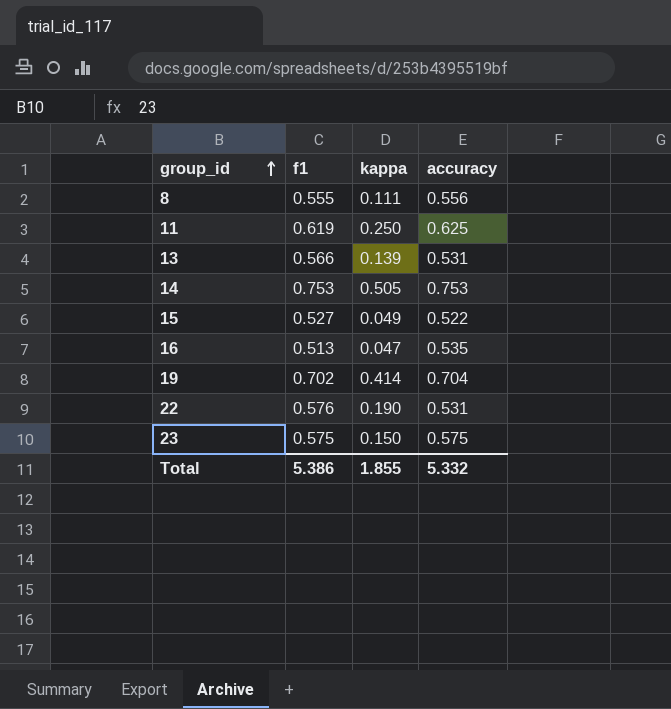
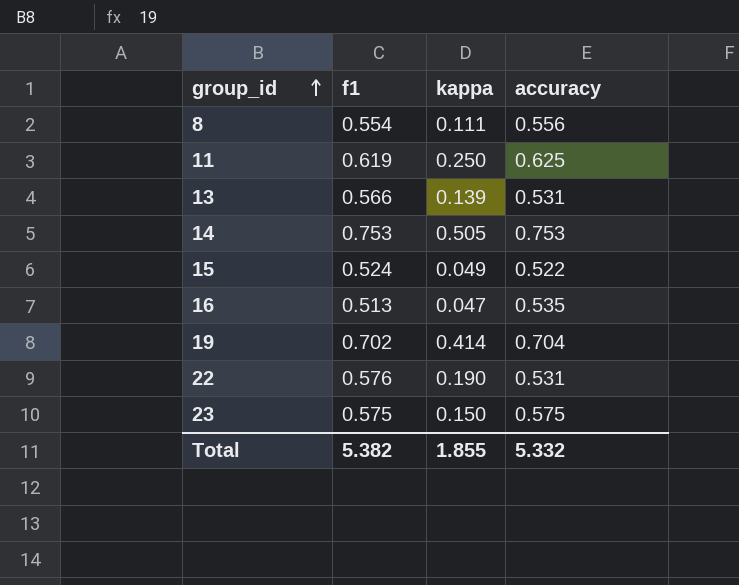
8 | f1: 0.555 -> 0.554
15 | f1: 0.527 -> 0.524
Total | f1: 5.386 -> 5.382

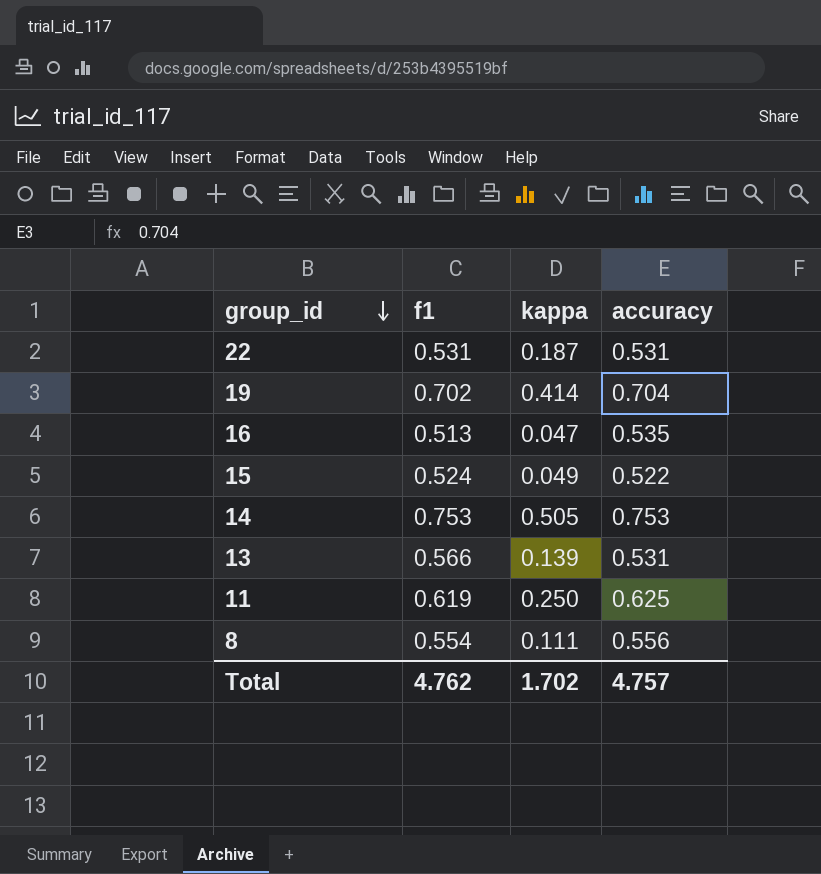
row order: group_id ascending -> group_id descending
row 23: 0.575 | 0.150 | 0.575 -> none
22 | f1: 0.576 -> 0.531
22 | kappa: 0.190 -> 0.187
Total | f1: 5.382 -> 4.762
Total | kappa: 1.855 -> 1.702
Total | accuracy: 5.332 -> 4.757

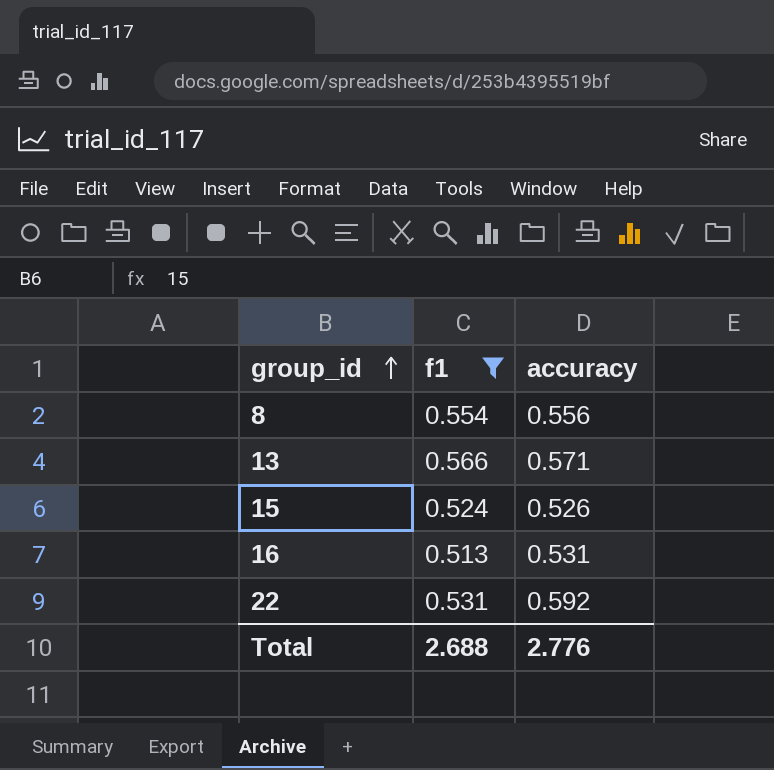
filter: none -> f1 <= 0.566
row order: group_id descending -> group_id ascending
column kappa | position: 3 -> none
13 | accuracy: 0.531 -> 0.571
15 | accuracy: 0.522 -> 0.526
16 | accuracy: 0.535 -> 0.531
22 | accuracy: 0.531 -> 0.592
Total | f1: 4.762 -> 2.688
Total | accuracy: 4.757 -> 2.776

